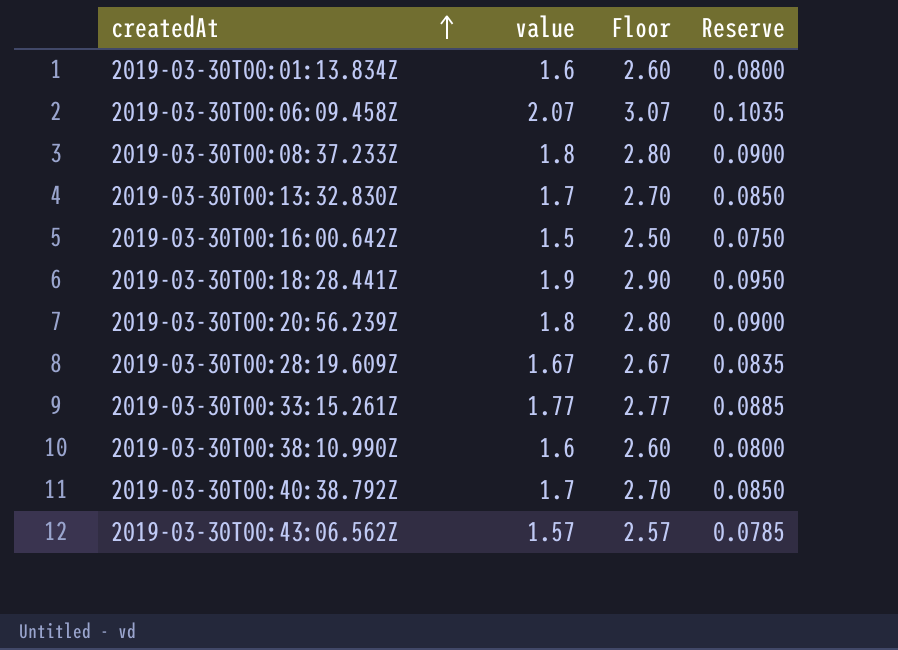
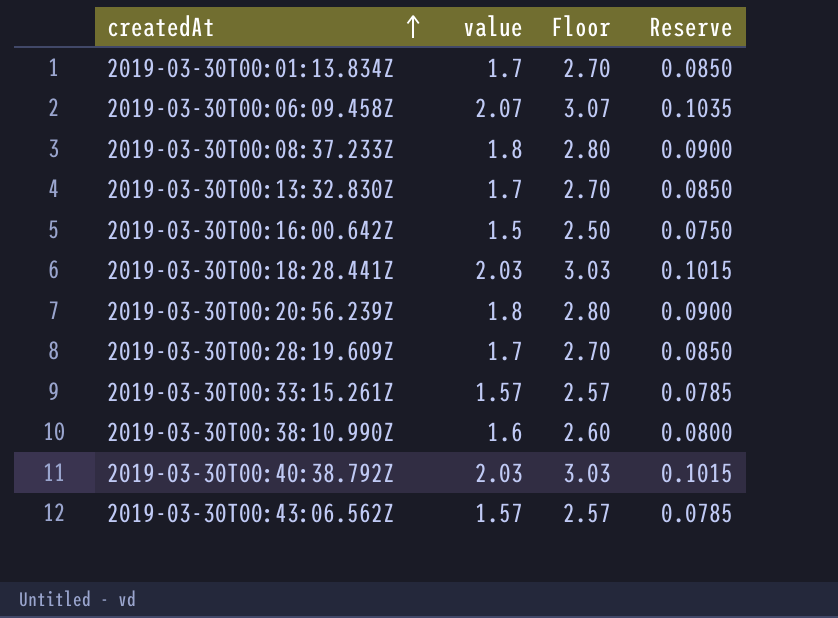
2019-03-30T00:01:13.834Z | value: 1.6 -> 1.7
2019-03-30T00:01:13.834Z | Floor: 2.60 -> 2.70
2019-03-30T00:01:13.834Z | Reserve: 0.0800 -> 0.0850
2019-03-30T00:18:28.441Z | value: 1.9 -> 2.03
2019-03-30T00:18:28.441Z | Floor: 2.90 -> 3.03
2019-03-30T00:18:28.441Z | Reserve: 0.0950 -> 0.1015
2019-03-30T00:28:19.609Z | value: 1.67 -> 1.7
2019-03-30T00:28:19.609Z | Floor: 2.67 -> 2.70
2019-03-30T00:28:19.609Z | Reserve: 0.0835 -> 0.0850
2019-03-30T00:33:15.261Z | value: 1.77 -> 1.57
2019-03-30T00:33:15.261Z | Floor: 2.77 -> 2.57
2019-03-30T00:33:15.261Z | Reserve: 0.0885 -> 0.0785
2019-03-30T00:40:38.792Z | value: 1.7 -> 2.03
2019-03-30T00:40:38.792Z | Floor: 2.70 -> 3.03
2019-03-30T00:40:38.792Z | Reserve: 0.0850 -> 0.1015

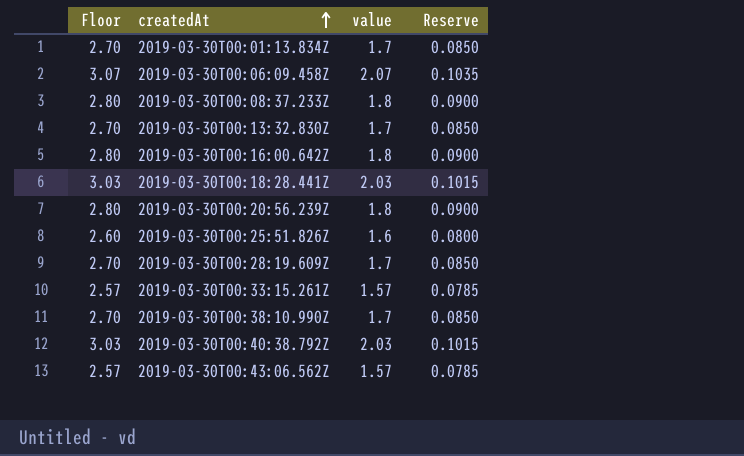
column Floor | position: 3 -> 1
2019-03-30T00:16:00.642Z | Floor: 2.50 -> 2.80
2019-03-30T00:16:00.642Z | value: 1.5 -> 1.8
2019-03-30T00:16:00.642Z | Reserve: 0.0750 -> 0.0900
row 2019-03-30T00:25:51.826Z: none -> 2.60 | 1.6 | 0.0800
2019-03-30T00:38:10.990Z | Floor: 2.60 -> 2.70
2019-03-30T00:38:10.990Z | value: 1.6 -> 1.7
2019-03-30T00:38:10.990Z | Reserve: 0.0800 -> 0.0850

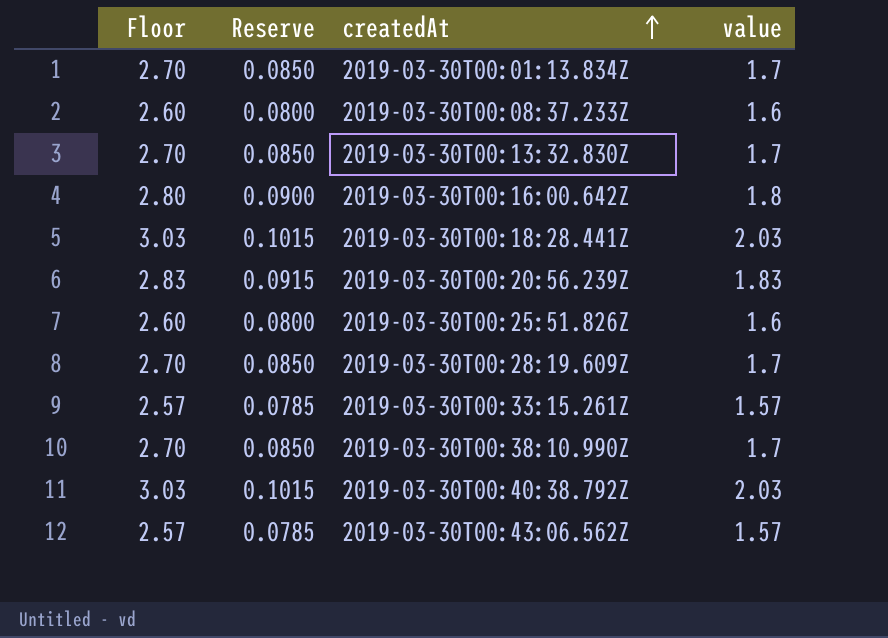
column Reserve | position: 4 -> 2
row 2019-03-30T00:06:09.458Z: 3.07 | 2.07 | 0.1035 -> none
2019-03-30T00:08:37.233Z | Floor: 2.80 -> 2.60
2019-03-30T00:08:37.233Z | Reserve: 0.0900 -> 0.0800
2019-03-30T00:08:37.233Z | value: 1.8 -> 1.6
2019-03-30T00:20:56.239Z | Floor: 2.80 -> 2.83
2019-03-30T00:20:56.239Z | Reserve: 0.0900 -> 0.0915
2019-03-30T00:20:56.239Z | value: 1.8 -> 1.83

